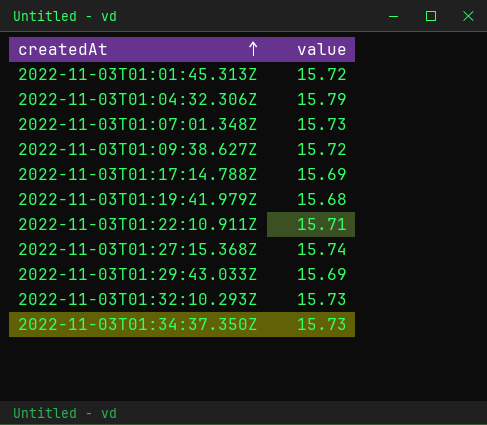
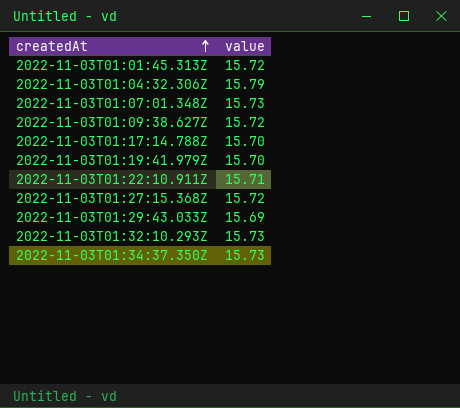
2022-11-03T01:17:14.788Z | value: 15.69 -> 15.70
2022-11-03T01:19:41.979Z | value: 15.68 -> 15.70
2022-11-03T01:27:15.368Z | value: 15.74 -> 15.72

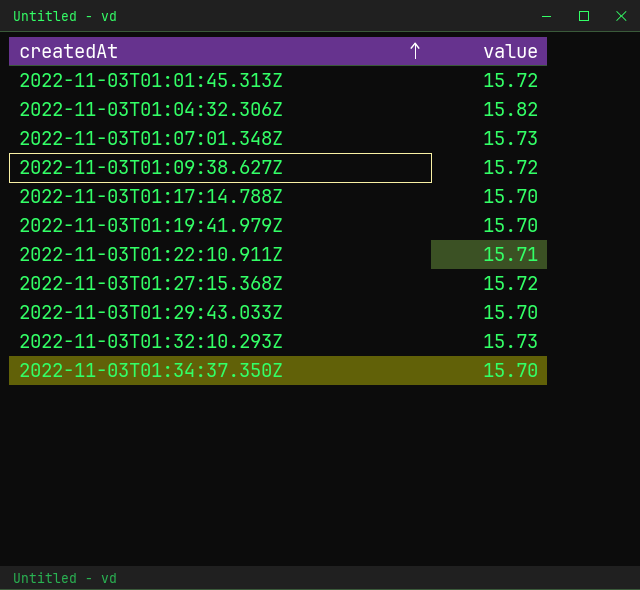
2022-11-03T01:04:32.306Z | value: 15.79 -> 15.82
2022-11-03T01:29:43.033Z | value: 15.69 -> 15.70
2022-11-03T01:34:37.350Z | value: 15.73 -> 15.70

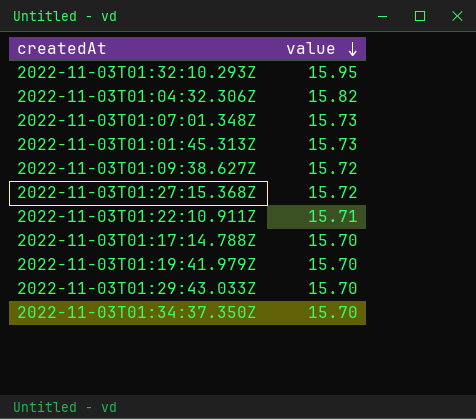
row order: createdAt ascending -> value descending
2022-11-03T01:32:10.293Z | value: 15.73 -> 15.95
2022-11-03T01:01:45.313Z | value: 15.72 -> 15.73

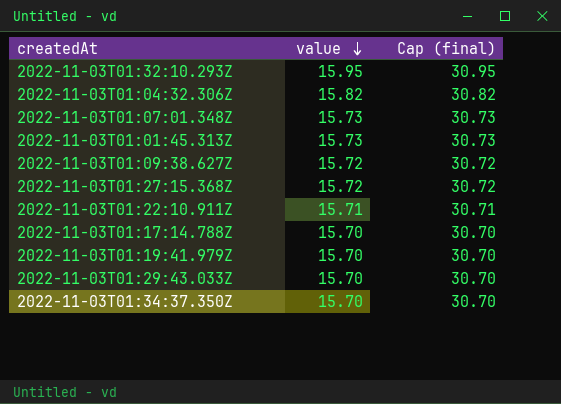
column Cap (final) | formula: none -> [value] + 15

